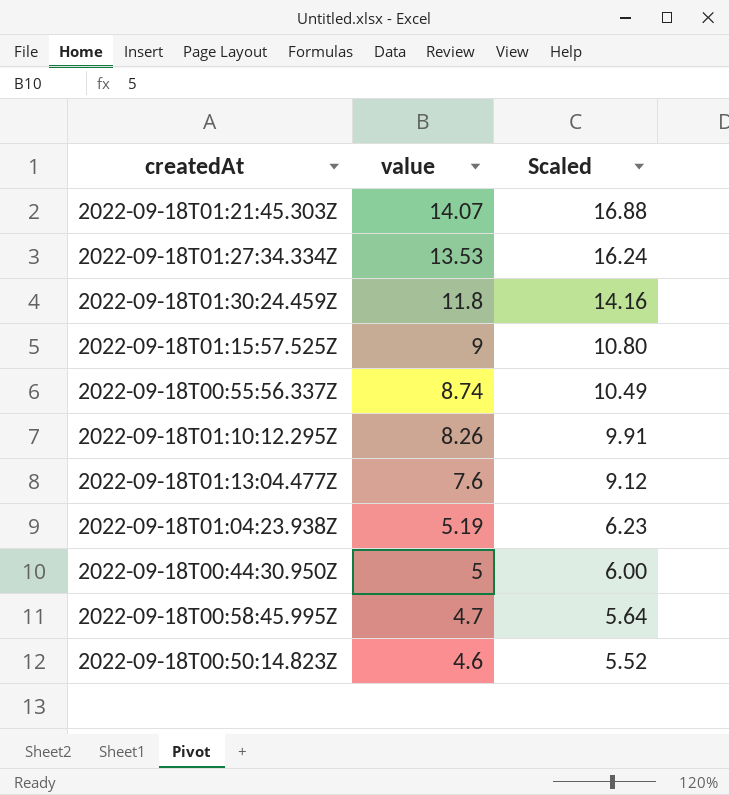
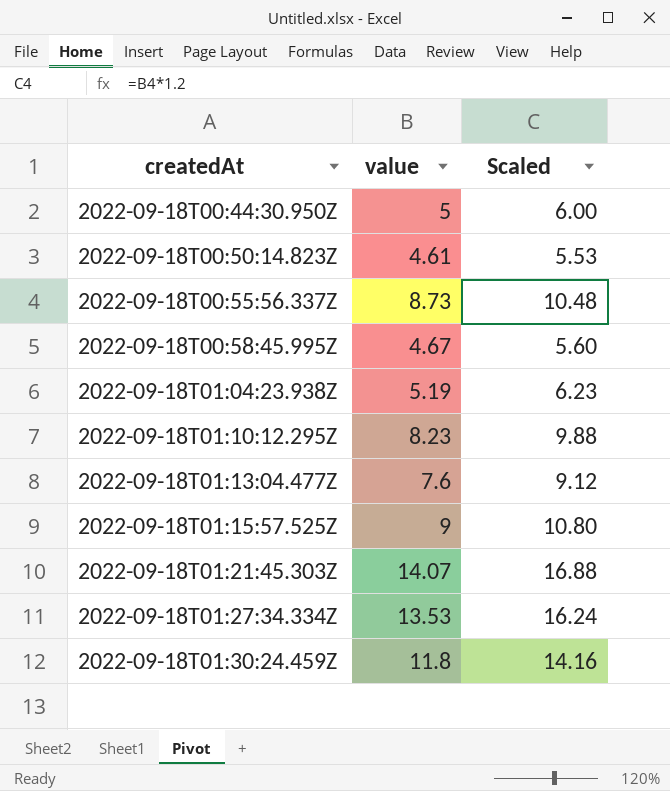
row order: value descending -> createdAt ascending
2022-09-18T00:50:14.823Z | value: 4.6 -> 4.61
2022-09-18T00:50:14.823Z | Scaled: 5.52 -> 5.53
2022-09-18T00:55:56.337Z | value: 8.74 -> 8.73
2022-09-18T00:55:56.337Z | Scaled: 10.49 -> 10.48
2022-09-18T00:58:45.995Z | value: 4.7 -> 4.67
2022-09-18T00:58:45.995Z | Scaled: 5.64 -> 5.60
2022-09-18T01:10:12.295Z | value: 8.26 -> 8.23
2022-09-18T01:10:12.295Z | Scaled: 9.91 -> 9.88

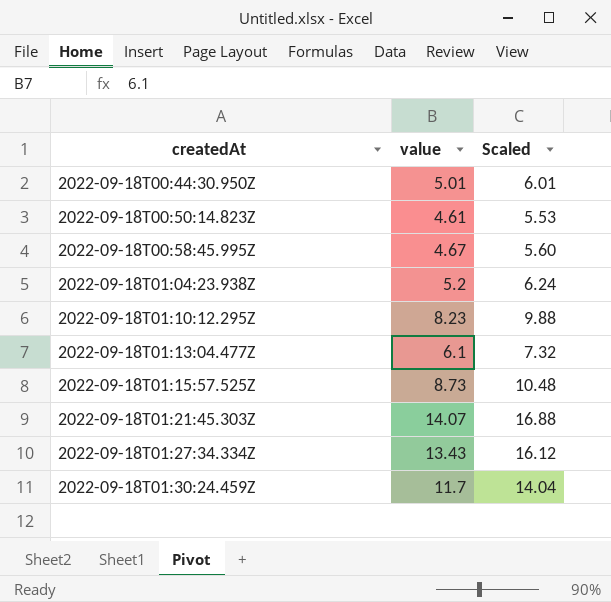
row 2022-09-18T00:55:56.337Z: 8.73 | 10.48 -> none
2022-09-18T00:44:30.950Z | value: 5 -> 5.01
2022-09-18T00:44:30.950Z | Scaled: 6.00 -> 6.01
2022-09-18T01:04:23.938Z | value: 5.19 -> 5.2
2022-09-18T01:04:23.938Z | Scaled: 6.23 -> 6.24
2022-09-18T01:13:04.477Z | value: 7.6 -> 6.1
2022-09-18T01:13:04.477Z | Scaled: 9.12 -> 7.32
2022-09-18T01:15:57.525Z | value: 9 -> 8.73
2022-09-18T01:15:57.525Z | Scaled: 10.80 -> 10.48
2022-09-18T01:27:34.334Z | value: 13.53 -> 13.43
2022-09-18T01:27:34.334Z | Scaled: 16.24 -> 16.12
2022-09-18T01:30:24.459Z | value: 11.8 -> 11.7
2022-09-18T01:30:24.459Z | Scaled: 14.16 -> 14.04

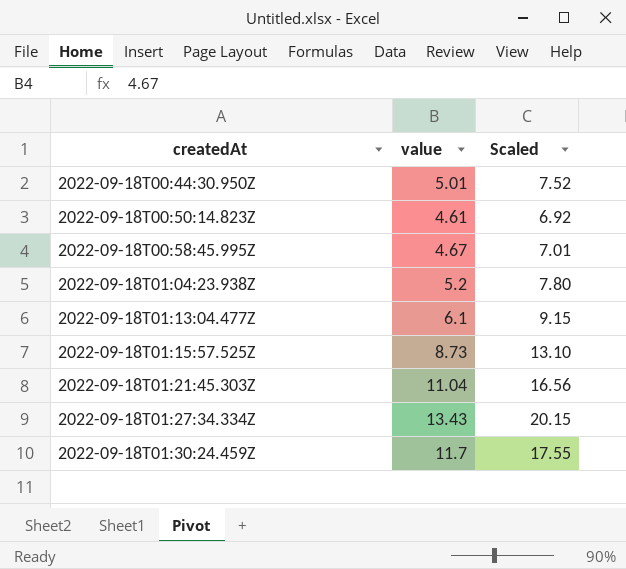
column Scaled | formula: [value] * 1.2 -> [value] * 1.5
row 2022-09-18T01:10:12.295Z: 8.23 | 9.88 -> none
2022-09-18T01:21:45.303Z | value: 14.07 -> 11.04

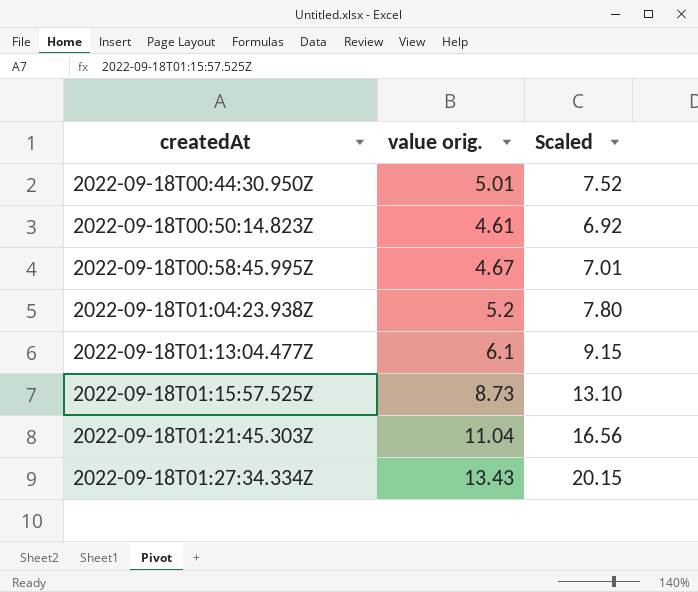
column name: value -> value orig.
row 2022-09-18T01:30:24.459Z: 11.7 | 17.55 -> none

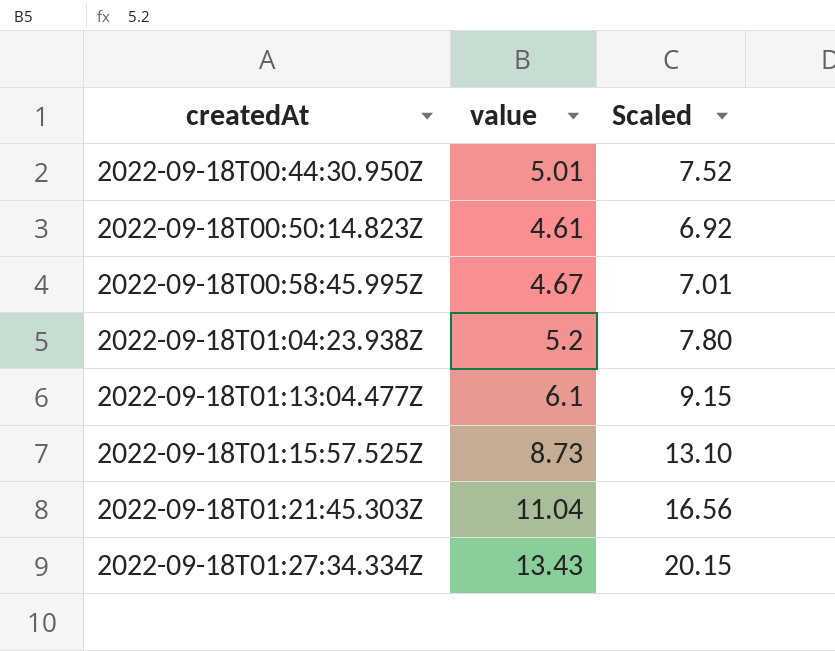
column name: value orig. -> value

